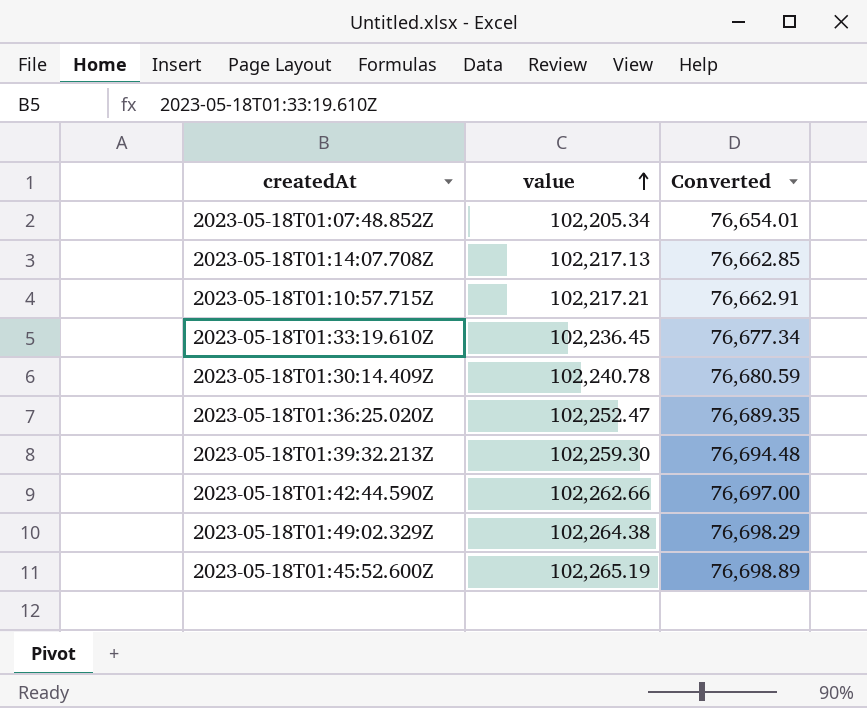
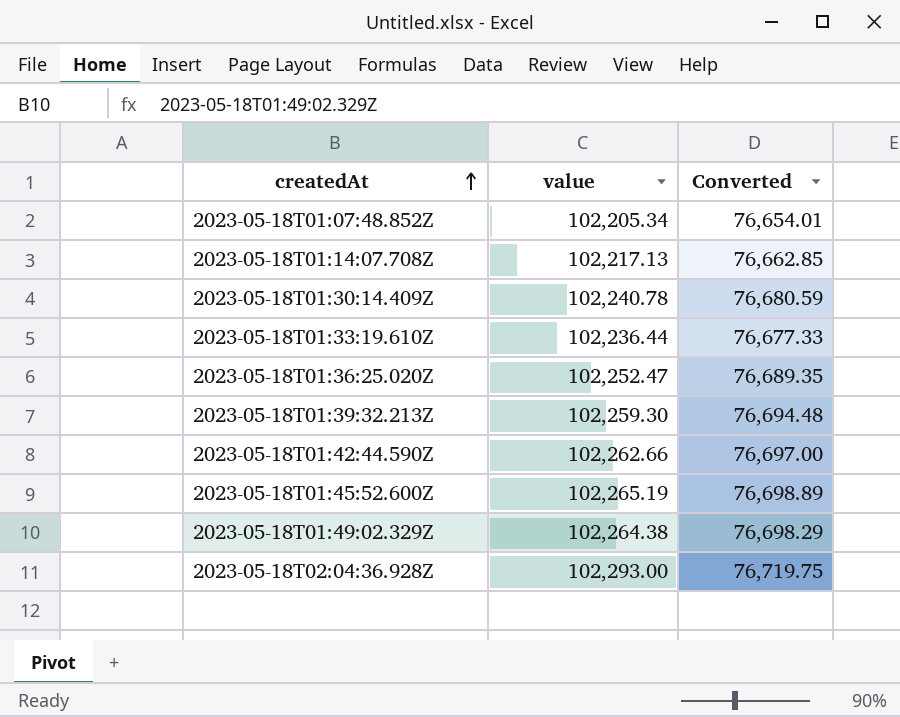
row order: value ascending -> createdAt ascending
row 2023-05-18T01:10:57.715Z: 102,217.21 | 76,662.91 -> none
2023-05-18T01:33:19.610Z | value: 102,236.45 -> 102,236.44
2023-05-18T01:33:19.610Z | Converted: 76,677.34 -> 76,677.33
row 2023-05-18T02:04:36.928Z: none -> 102,293.00 | 76,719.75

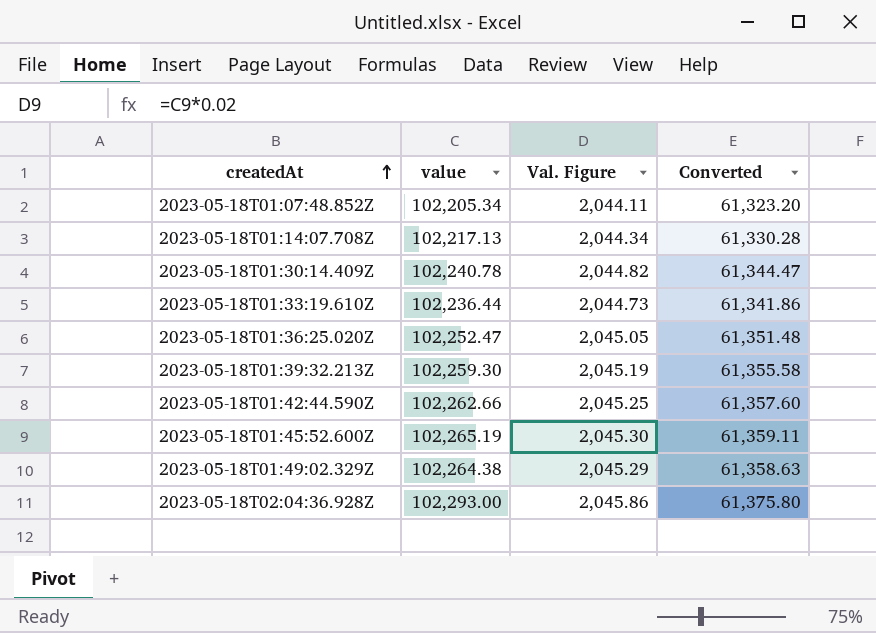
column Val. Figure | formula: none -> [value] * 0.02
column Converted | formula: [value] * 0.75 -> [value] * 0.6

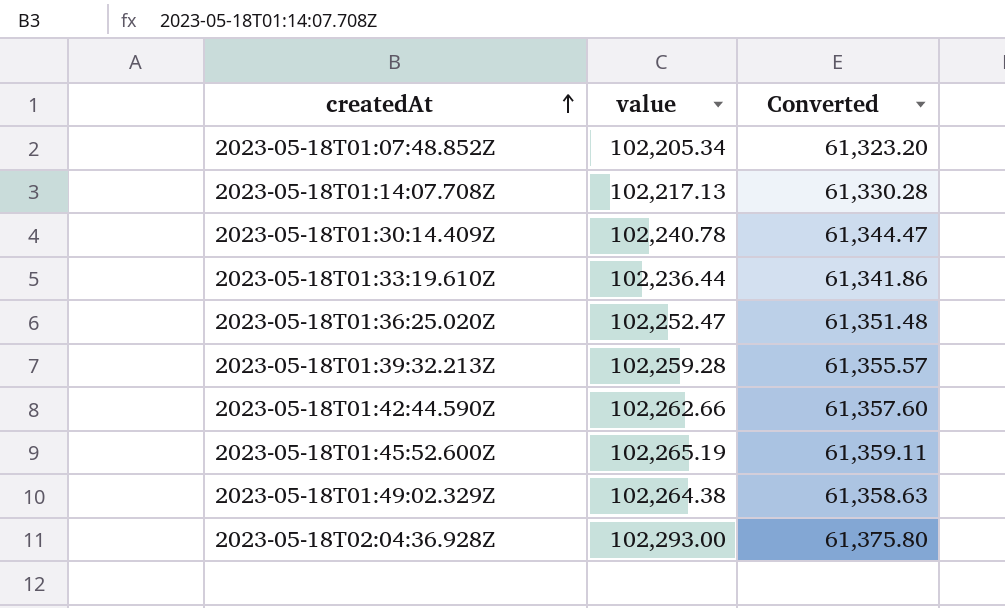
column Val. Figure | formula: [value] * 0.02 -> none
2023-05-18T01:39:32.213Z | value: 102,259.30 -> 102,259.28
2023-05-18T01:39:32.213Z | Converted: 61,355.58 -> 61,355.57

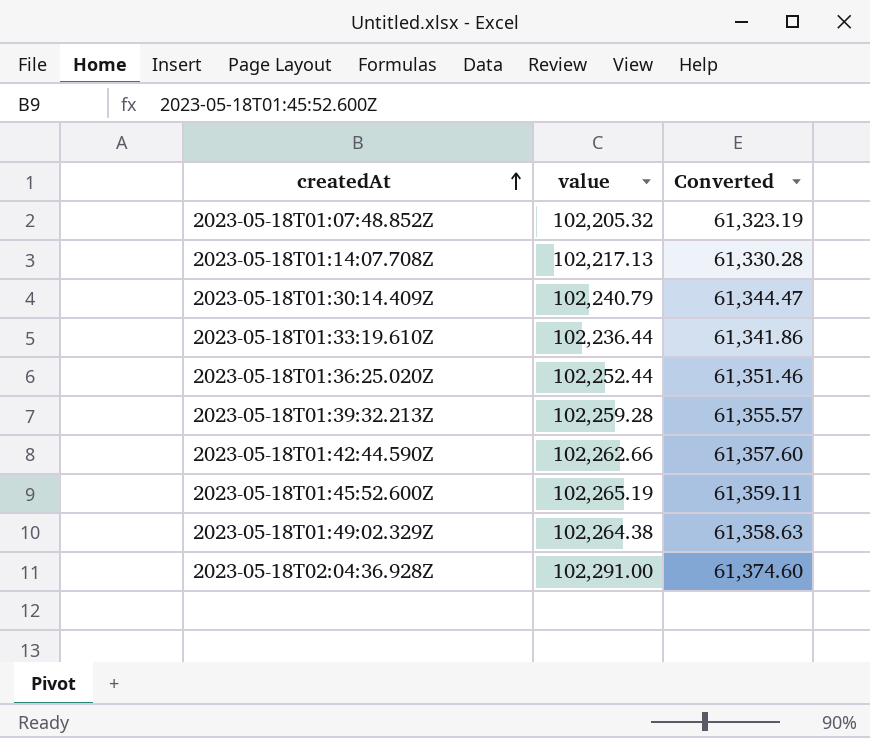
2023-05-18T01:07:48.852Z | value: 102,205.34 -> 102,205.32
2023-05-18T01:07:48.852Z | Converted: 61,323.20 -> 61,323.19
2023-05-18T01:30:14.409Z | value: 102,240.78 -> 102,240.79
2023-05-18T01:36:25.020Z | value: 102,252.47 -> 102,252.44
2023-05-18T01:36:25.020Z | Converted: 61,351.48 -> 61,351.46
2023-05-18T02:04:36.928Z | value: 102,293.00 -> 102,291.00
2023-05-18T02:04:36.928Z | Converted: 61,375.80 -> 61,374.60

